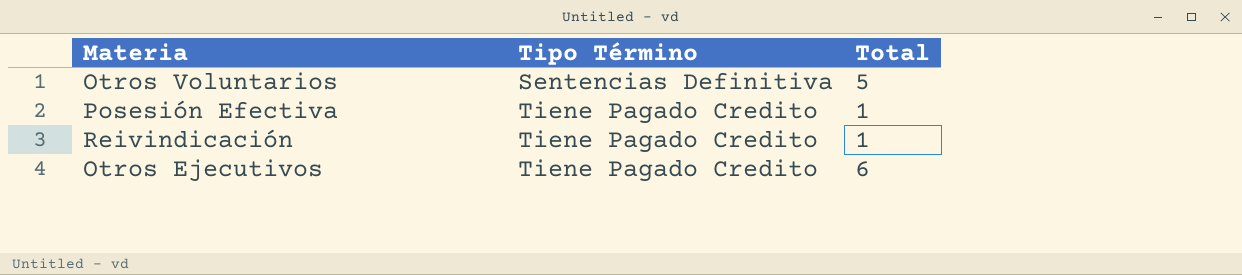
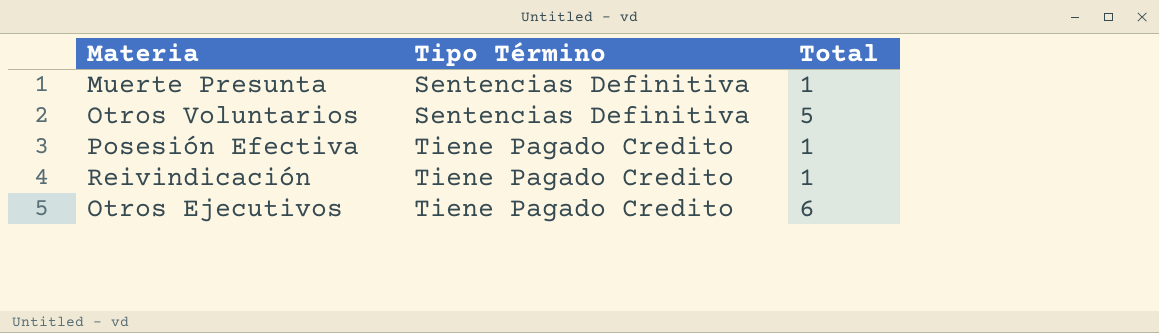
row Muerte Presunta: none -> Sentencias Definitiva | 1

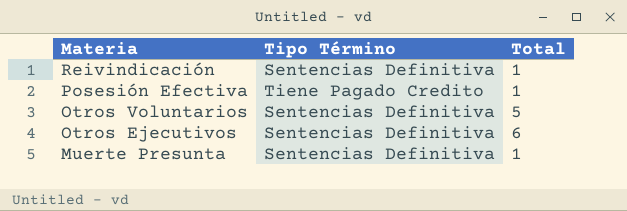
row order: Tipo Término ascending -> Materia descending
Reivindicación | Tipo Término: Tiene Pagado Credito -> Sentencias Definitiva
Otros Ejecutivos | Tipo Término: Tiene Pagado Credito -> Sentencias Definitiva

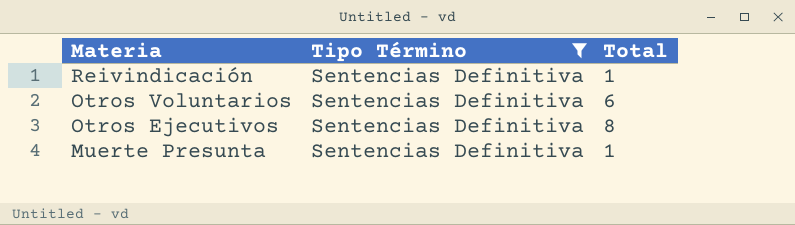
filter: none -> Tipo Término = Sentencias Definitiva
Otros Voluntarios | Total: 5 -> 6
Otros Ejecutivos | Total: 6 -> 8

